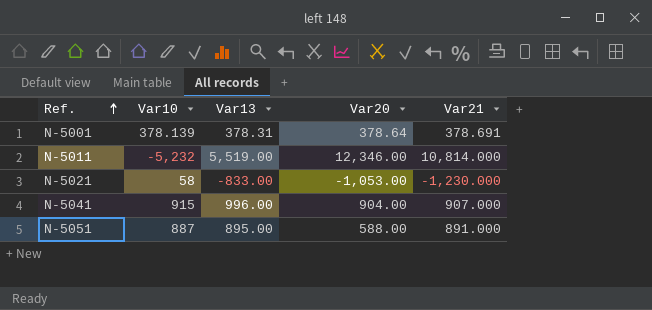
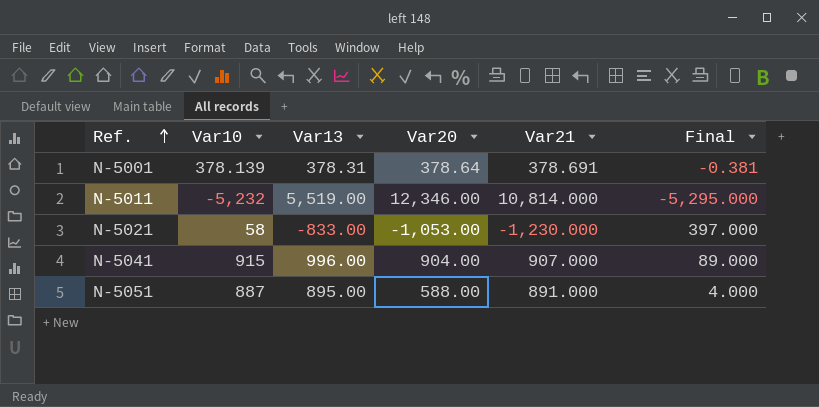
column Final | formula: none -> [Var13] - [Var21]

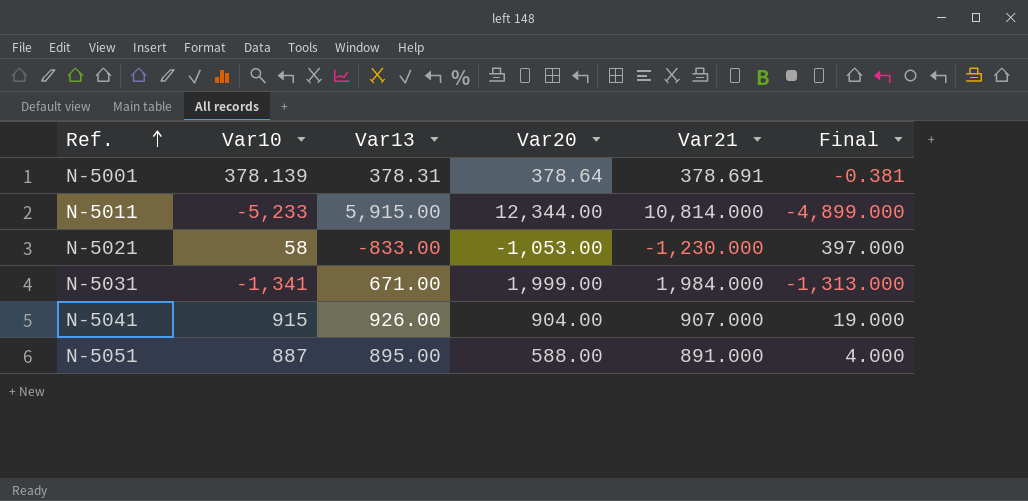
N-5011 | Var10: -5,232 -> -5,233
N-5011 | Var13: 5,519.00 -> 5,915.00
N-5011 | Var20: 12,346.00 -> 12,344.00
N-5011 | Final: -5,295.000 -> -4,899.000
row N-5031: none -> -1,341 | 671.00 | 1,999.00 | 1,984.000 | -1,313.000
N-5041 | Var13: 996.00 -> 926.00
N-5041 | Final: 89.000 -> 19.000

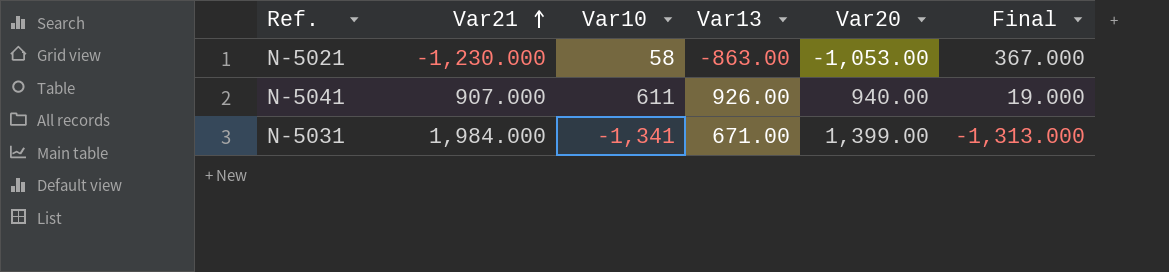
row order: Ref. ascending -> Var21 ascending
column Var21 | position: 5 -> 2
row N-5001: 378.139 | 378.31 | 378.64 | 378.691 | -0.381 -> none
row N-5011: -5,233 | 5,915.00 | 12,344.00 | 10,814.000 | -4,899.000 -> none
row N-5051: 887 | 895.00 | 588.00 | 891.000 | 4.000 -> none
N-5021 | Var13: -833.00 -> -863.00
N-5021 | Final: 397.000 -> 367.000
N-5041 | Var10: 915 -> 611
N-5041 | Var20: 904.00 -> 940.00
N-5031 | Var20: 1,999.00 -> 1,399.00

